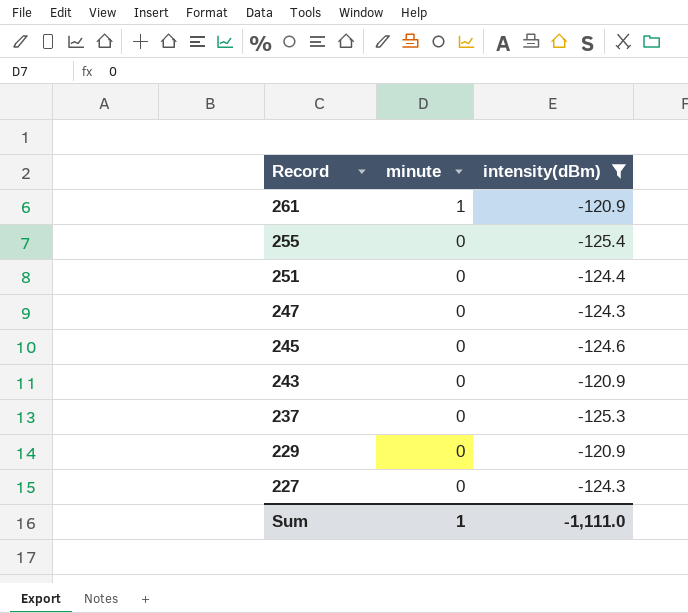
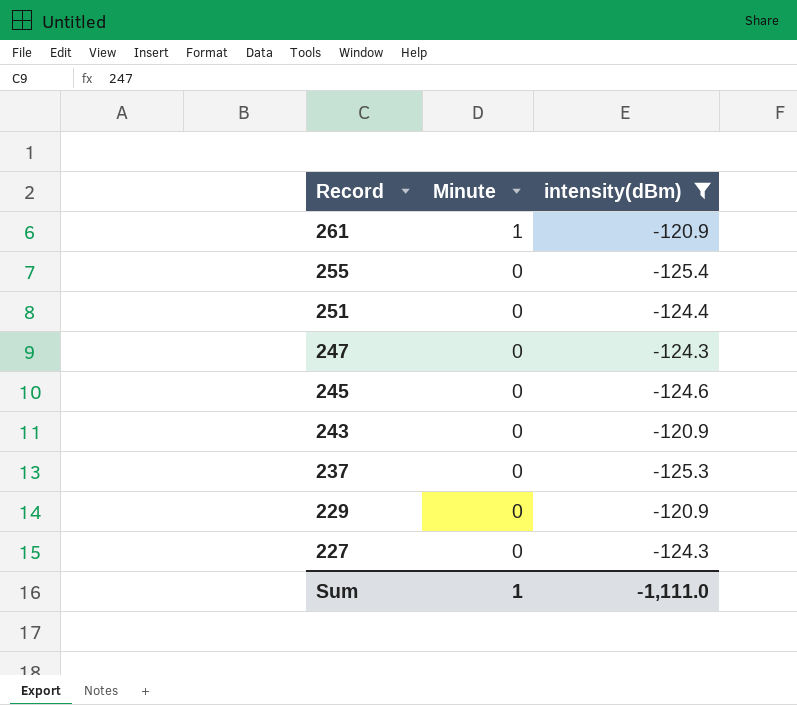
column name: minute -> Minute

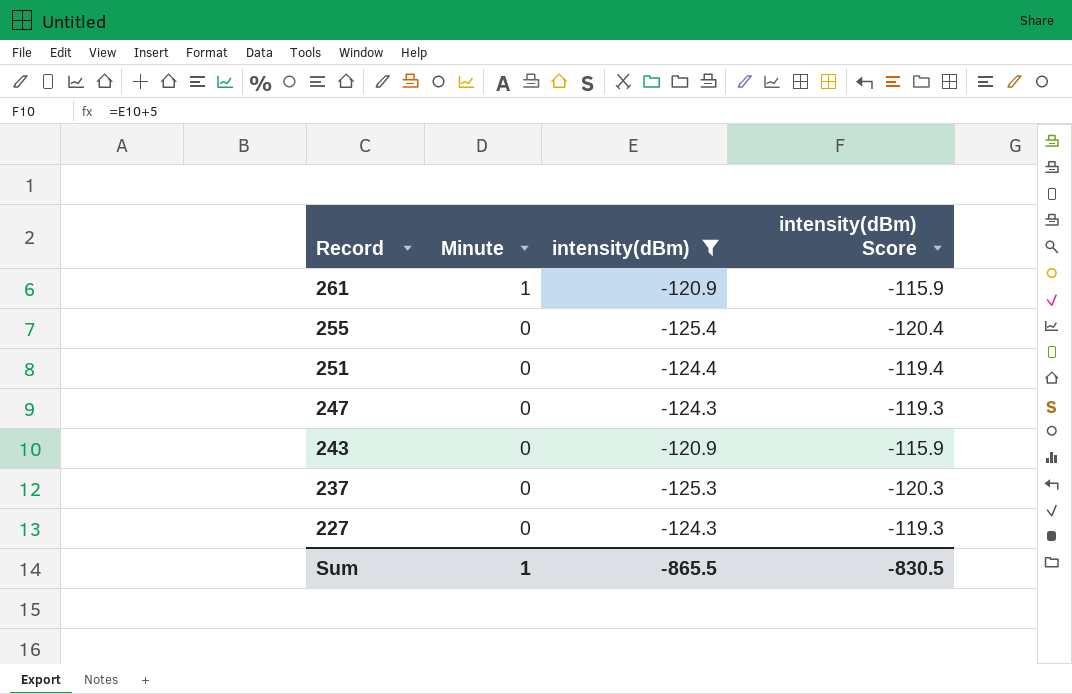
column intensity(dBm) Score | formula: none -> [intensity(dBm)] + 5
row 245: 0 | -124.6 -> none
row 229: 0 | -120.9 -> none
Sum | intensity(dBm): -1,111.0 -> -865.5

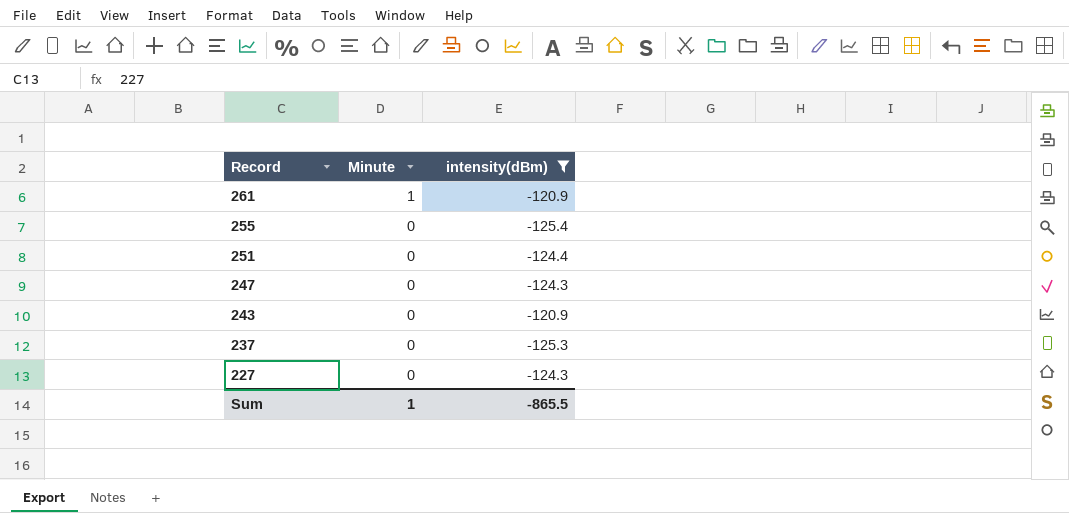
column intensity(dBm) Score | formula: [intensity(dBm)] + 5 -> none

